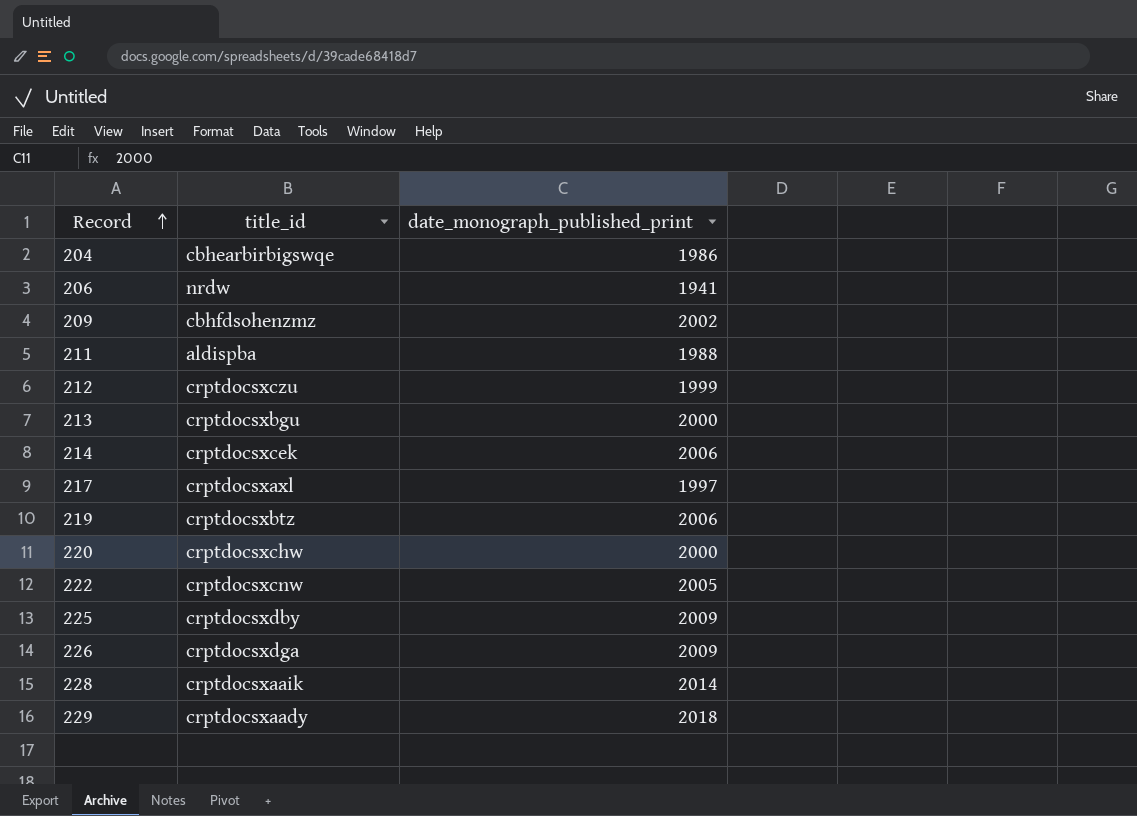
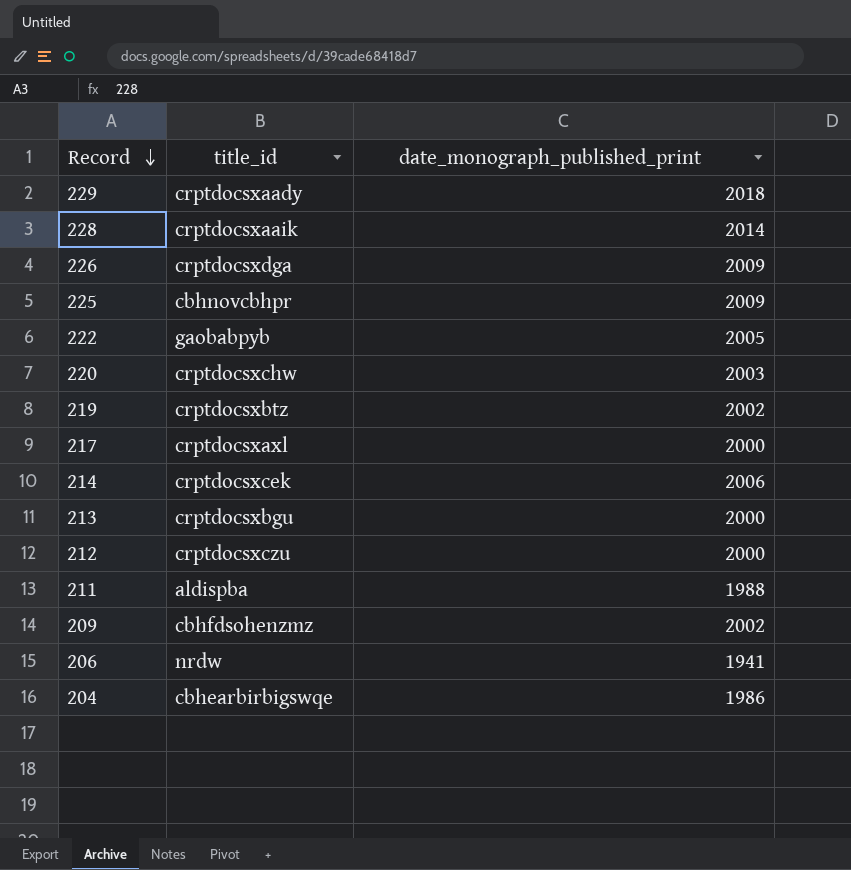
row order: Record ascending -> Record descending
225 | title_id: crptdocsxdby -> cbhnovcbhpr
222 | title_id: crptdocsxcnw -> gaobabpyb
220 | date_monograph_published_print: 2000 -> 2003
219 | date_monograph_published_print: 2006 -> 2002
217 | date_monograph_published_print: 1997 -> 2000
212 | date_monograph_published_print: 1999 -> 2000

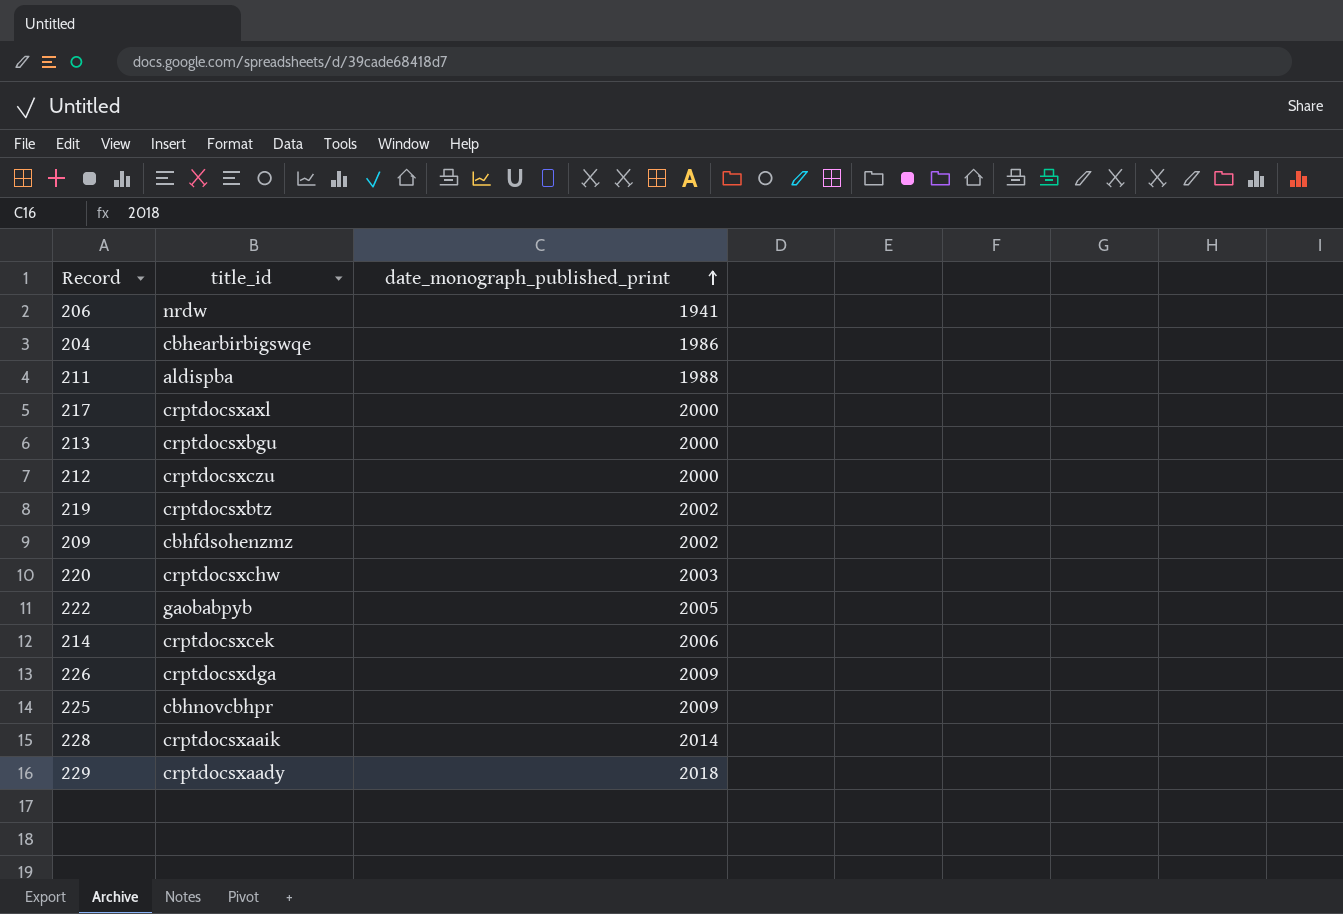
row order: Record descending -> date_monograph_published_print ascending

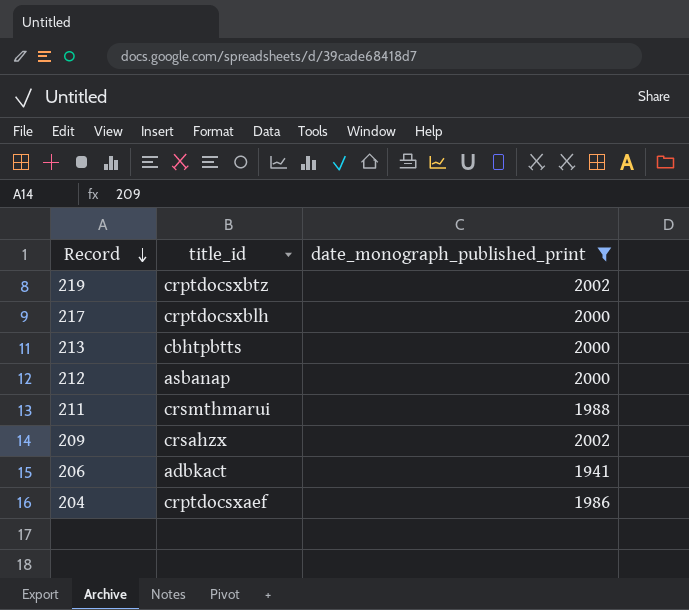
filter: none -> date_monograph_published_print <= 2002
row order: date_monograph_published_print ascending -> Record descending
217 | title_id: crptdocsxaxl -> crptdocsxblh
213 | title_id: crptdocsxbgu -> cbhtpbtts
212 | title_id: crptdocsxczu -> asbanap
211 | title_id: aldispba -> crsmthmarui
209 | title_id: cbhfdsohenzmz -> crsahzx
206 | title_id: nrdw -> adbkact
204 | title_id: cbhearbirbigswqe -> crptdocsxaef

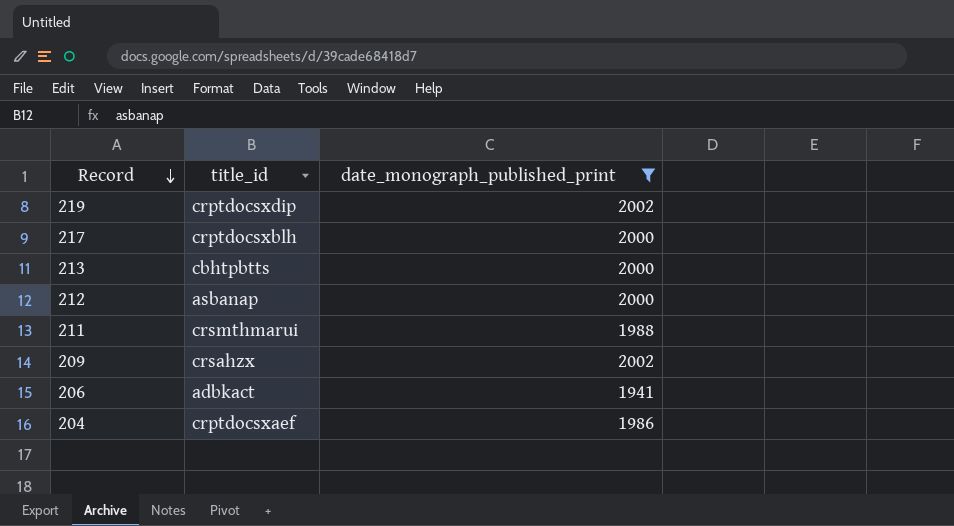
219 | title_id: crptdocsxbtz -> crptdocsxdip

